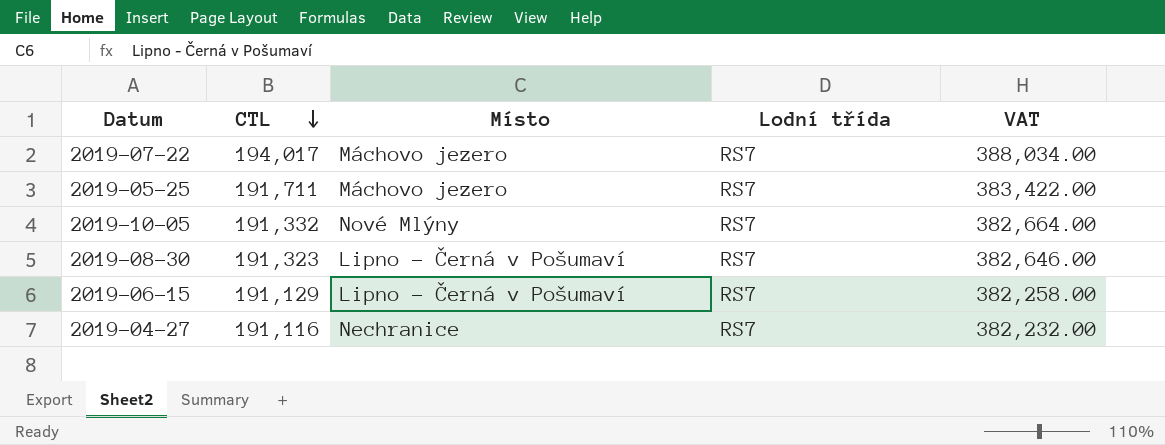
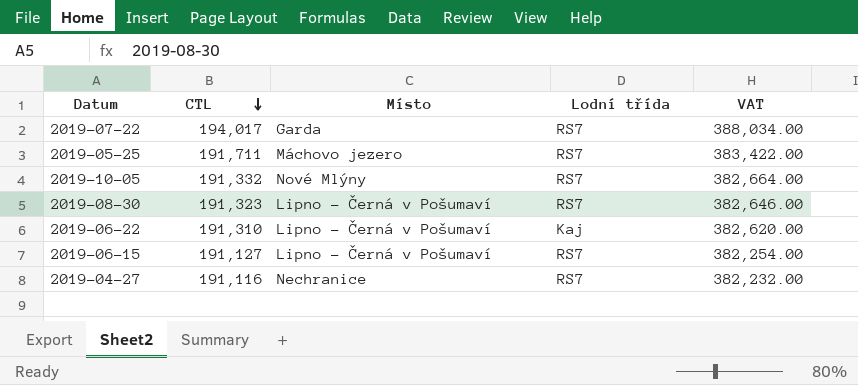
2019-07-22 | Místo: Máchovo jezero -> Garda
row 2019-06-22: none -> 191,310 | Lipno - Černá v Pošumaví | Kaj | 382,620.00
2019-06-15 | CTL: 191,129 -> 191,127
2019-06-15 | VAT: 382,258.00 -> 382,254.00

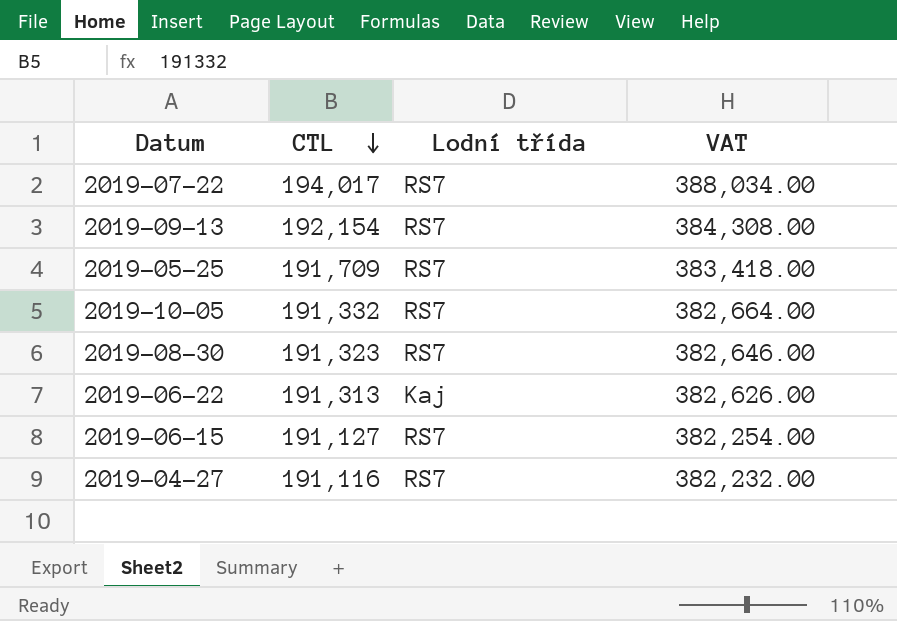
column Místo | position: 3 -> none
row 2019-09-13: none -> 192,154 | RS7 | 384,308.00
2019-05-25 | CTL: 191,711 -> 191,709
2019-05-25 | VAT: 383,422.00 -> 383,418.00
2019-06-22 | CTL: 191,310 -> 191,313
2019-06-22 | VAT: 382,620.00 -> 382,626.00

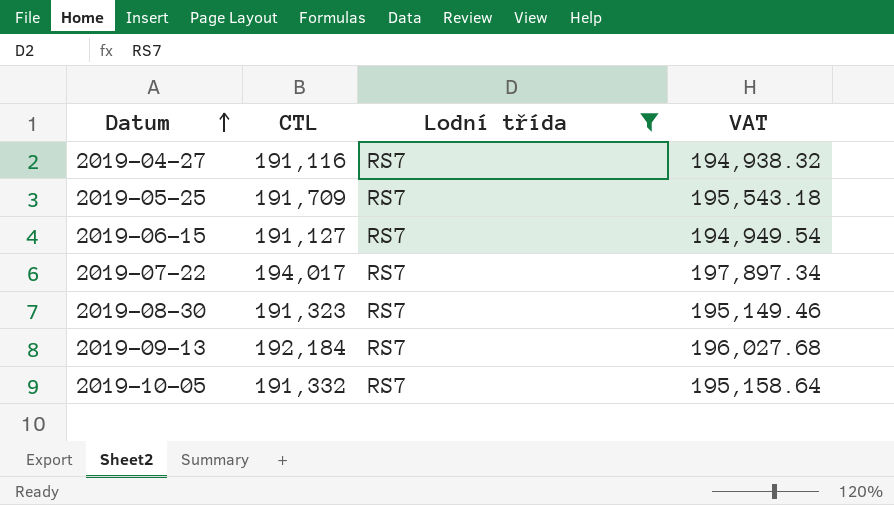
filter: none -> Lodní třída = RS7
row order: CTL descending -> Datum ascending
column VAT | formula: [CTL] * 2 -> [CTL] * 1.02
2019-09-13 | CTL: 192,154 -> 192,184

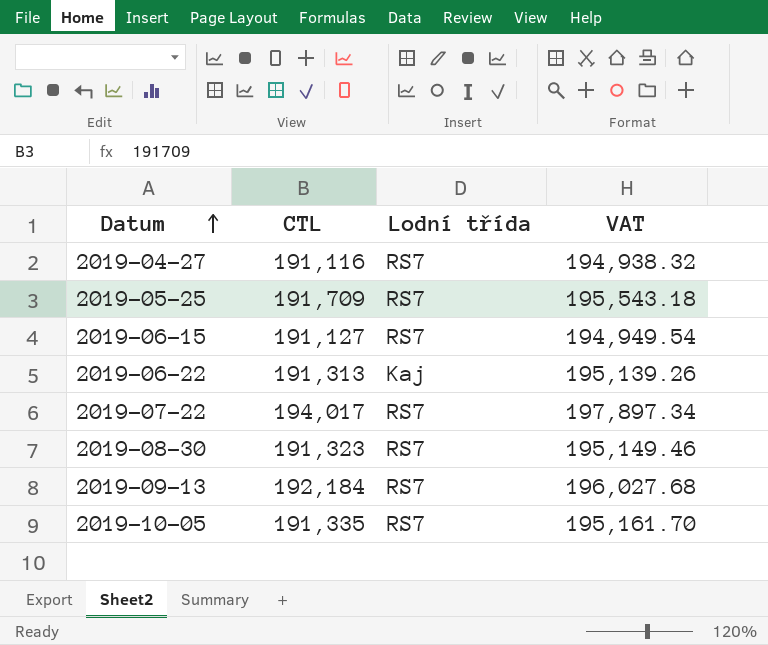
filter: Lodní třída = RS7 -> none
2019-10-05 | CTL: 191,332 -> 191,335
2019-10-05 | VAT: 195,158.64 -> 195,161.70

